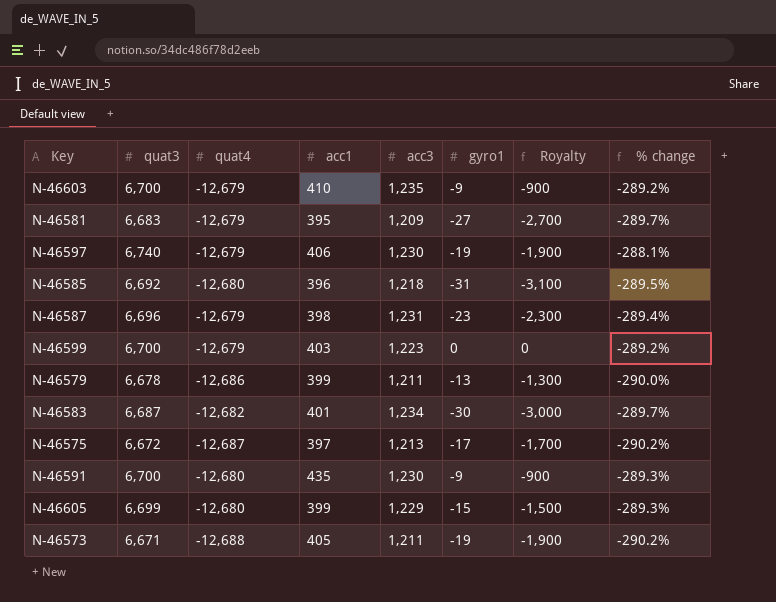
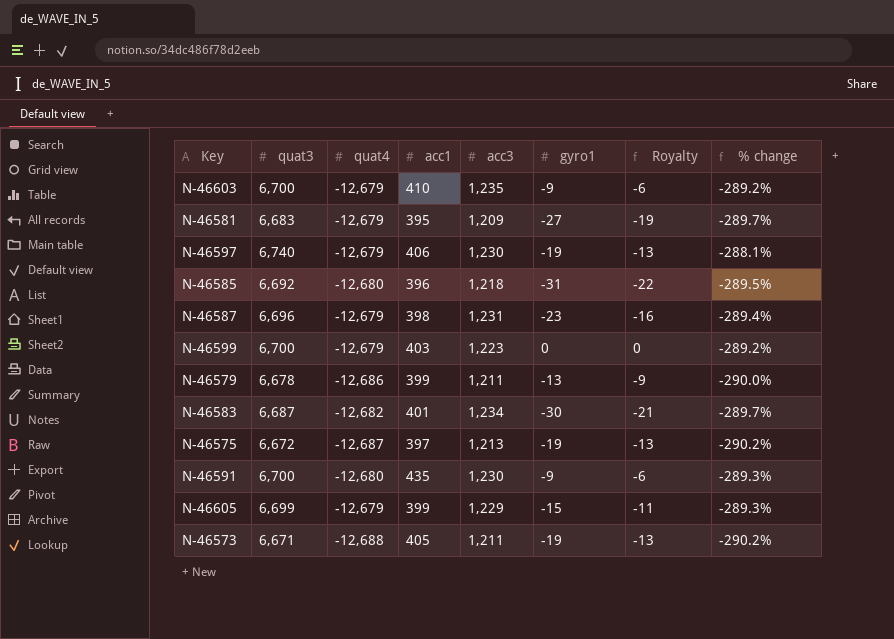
column Royalty | formula: [gyro1] * 100 -> [gyro1] * 0.7
N-46575 | gyro1: -17 -> -19
N-46605 | quat4: -12,680 -> -12,679

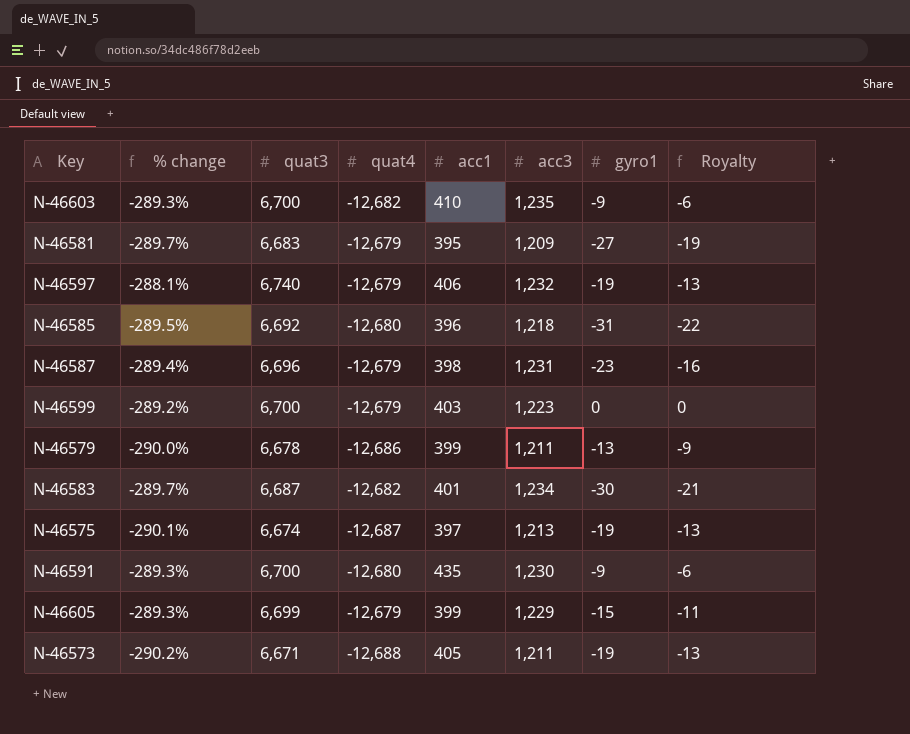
column % change | position: 8 -> 2
N-46603 | % change: -289.2% -> -289.3%
N-46603 | quat4: -12,679 -> -12,682
N-46597 | acc3: 1,230 -> 1,232
N-46575 | % change: -290.2% -> -290.1%
N-46575 | quat3: 6,672 -> 6,674

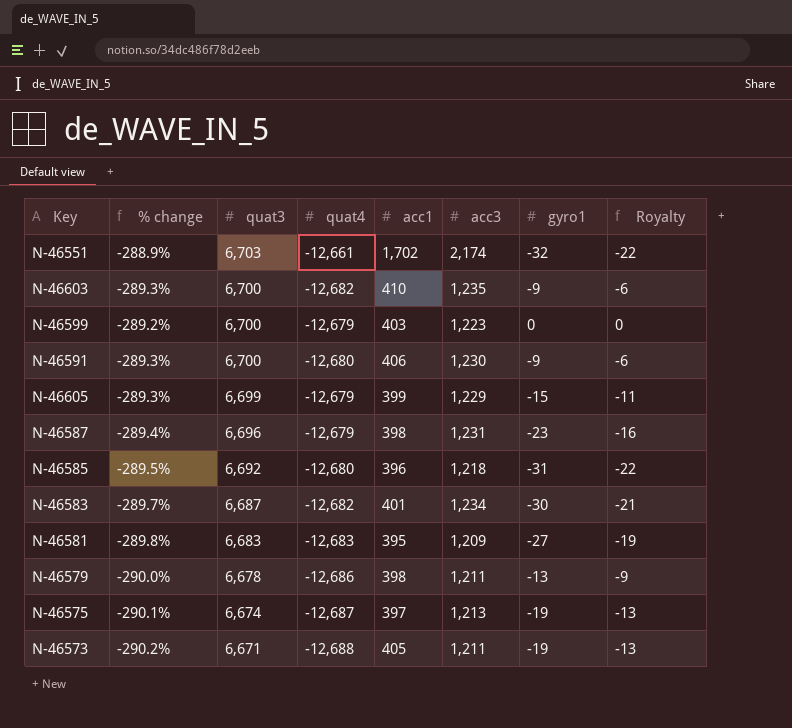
row order: none -> quat3 descending
row N-46597: -288.1% | 6,740 | -12,679 | 406 | 1,232 | -19 | -13 -> none
row N-46551: none -> -288.9% | 6,703 | -12,661 | 1,702 | 2,174 | -32 | -22
N-46591 | acc1: 435 -> 406
N-46581 | % change: -289.7% -> -289.8%
N-46581 | quat4: -12,679 -> -12,683
N-46579 | acc1: 399 -> 398

